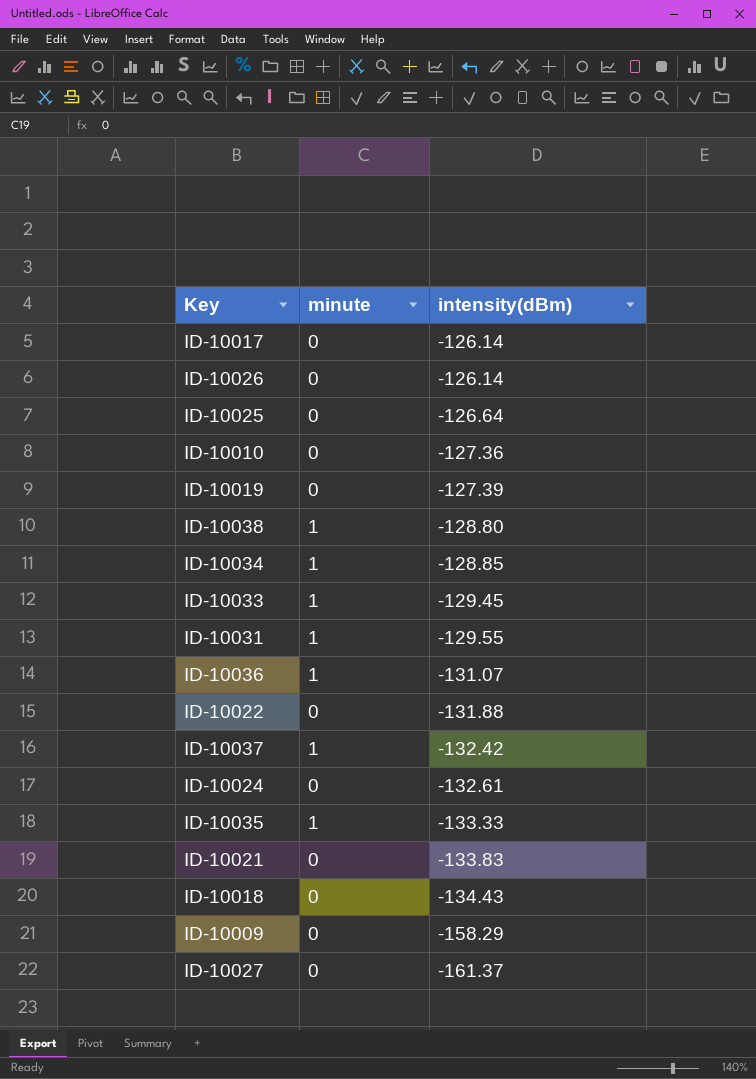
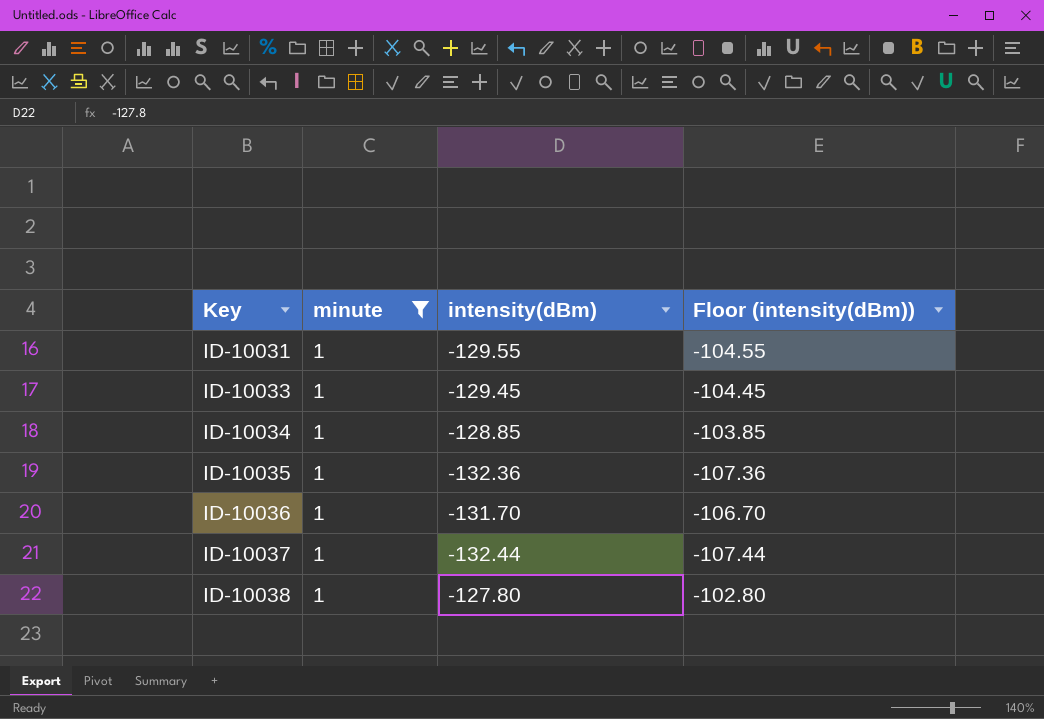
filter: none -> minute = 1
row order: intensity(dBm) descending -> Key ascending
column Floor (intensity(dBm)) | formula: none -> [intensity(dBm)] + 25
ID-10035 | intensity(dBm): -133.33 -> -132.36
ID-10036 | intensity(dBm): -131.07 -> -131.70
ID-10037 | intensity(dBm): -132.42 -> -132.44
ID-10038 | intensity(dBm): -128.80 -> -127.80

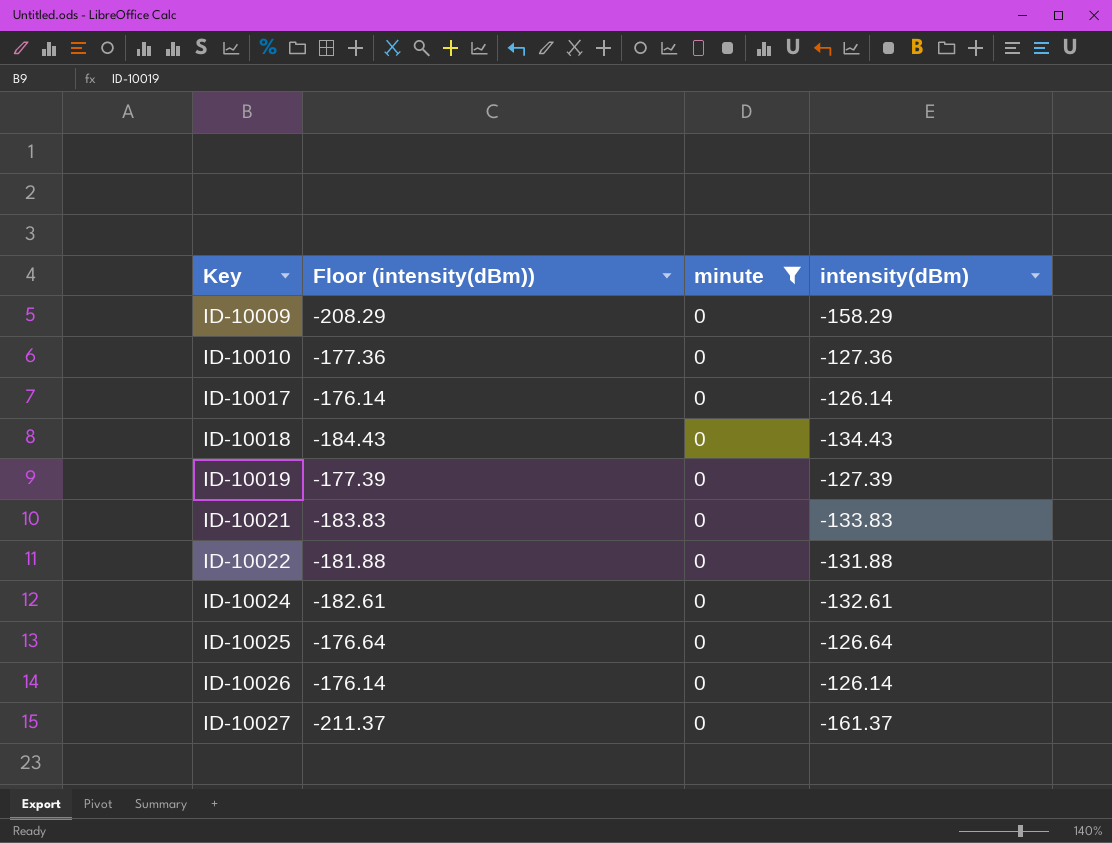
filter: minute = 1 -> minute = 0
column Floor (intensity(dBm)) | formula: [intensity(dBm)] + 25 -> [intensity(dBm)] - 50
column Floor (intensity(dBm)) | position: 4 -> 2

